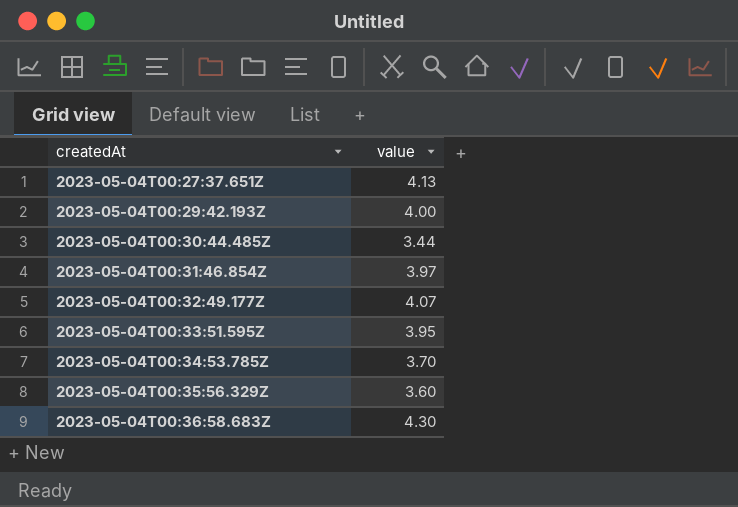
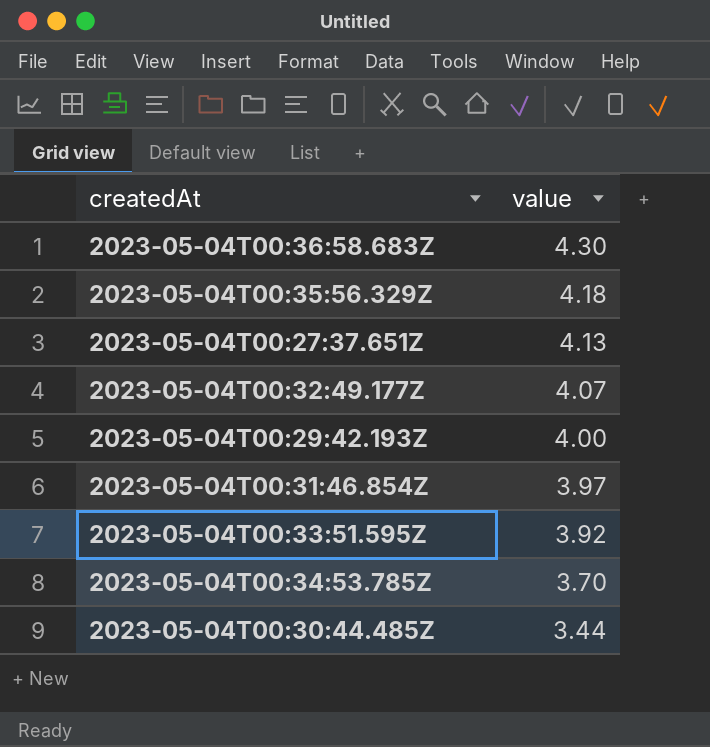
row order: createdAt ascending -> value descending
2023-05-04T00:35:56.329Z | value: 3.60 -> 4.18
2023-05-04T00:33:51.595Z | value: 3.95 -> 3.92

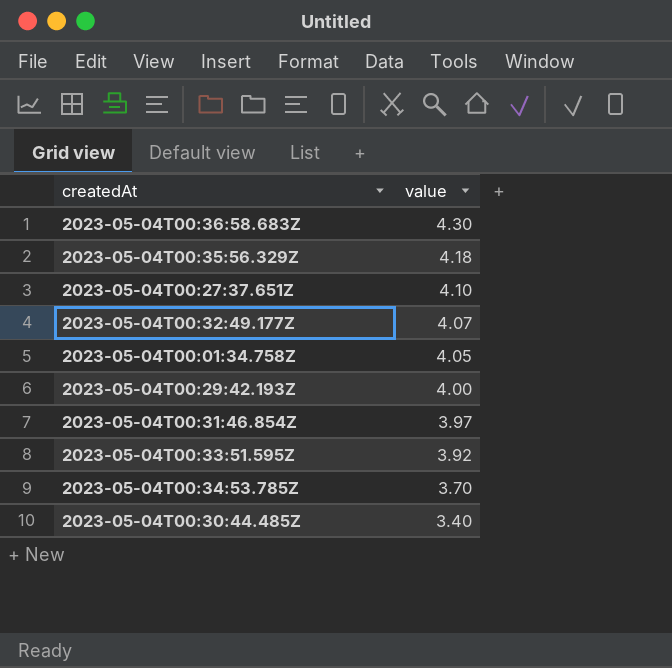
2023-05-04T00:27:37.651Z | value: 4.13 -> 4.10
row 2023-05-04T00:01:34.758Z: none -> 4.05
2023-05-04T00:30:44.485Z | value: 3.44 -> 3.40

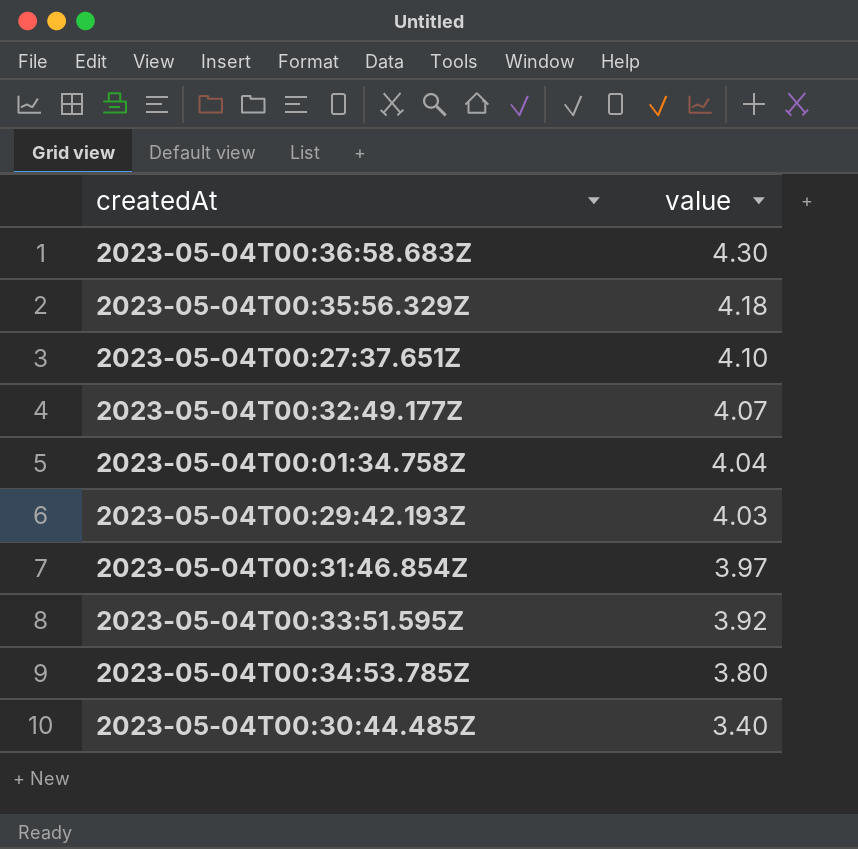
2023-05-04T00:01:34.758Z | value: 4.05 -> 4.04
2023-05-04T00:29:42.193Z | value: 4.00 -> 4.03
2023-05-04T00:34:53.785Z | value: 3.70 -> 3.80

